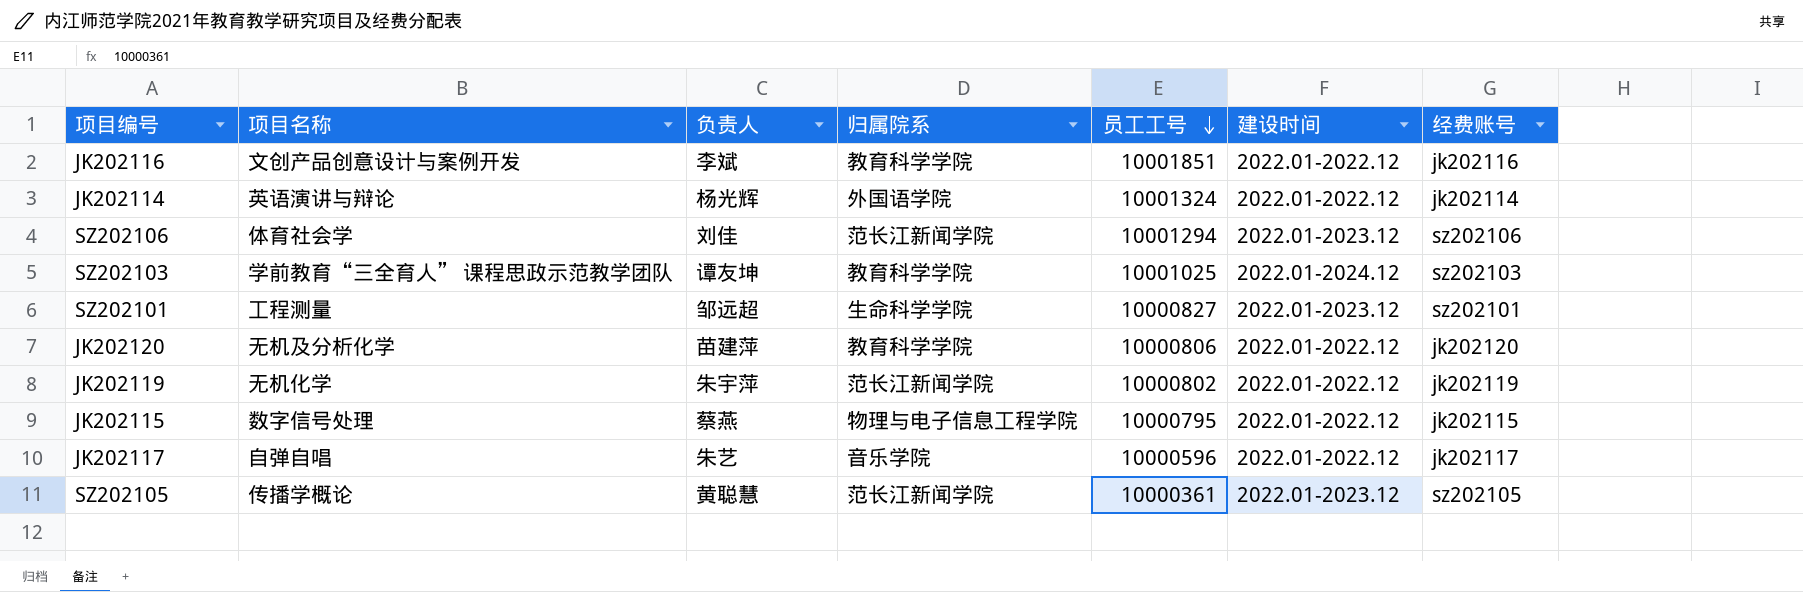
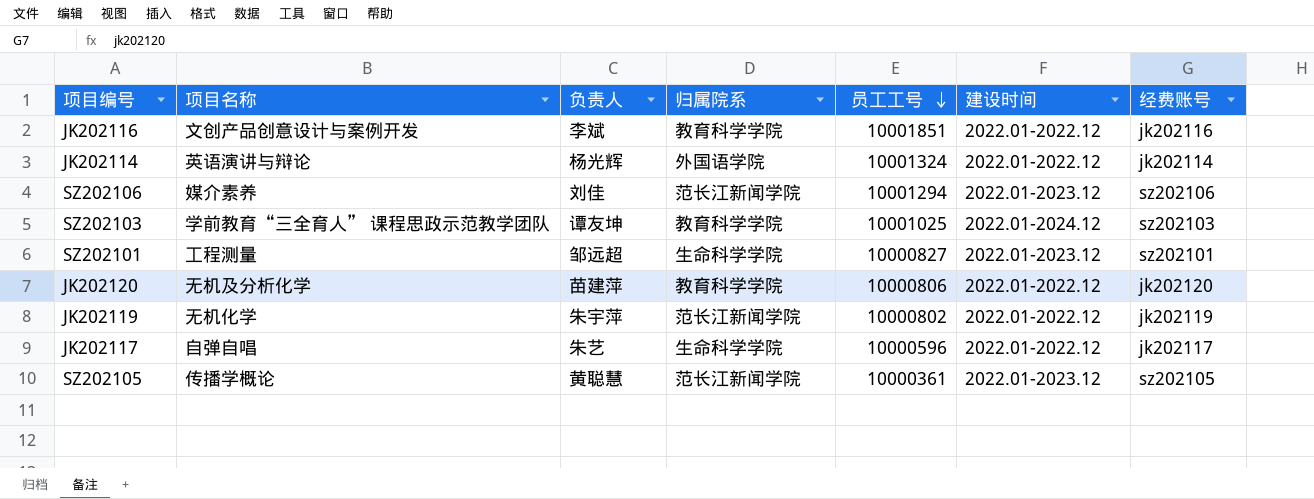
row JK202115: 数字信号处理 | 蔡燕 | 物理与电子信息工程学院 | 10000795 | 2022.01-2022.12 | jk202115 -> none
SZ202106 | 项目名称: 体育社会学 -> 媒介素养
JK202117 | 归属院系: 音乐学院 -> 生命科学学院

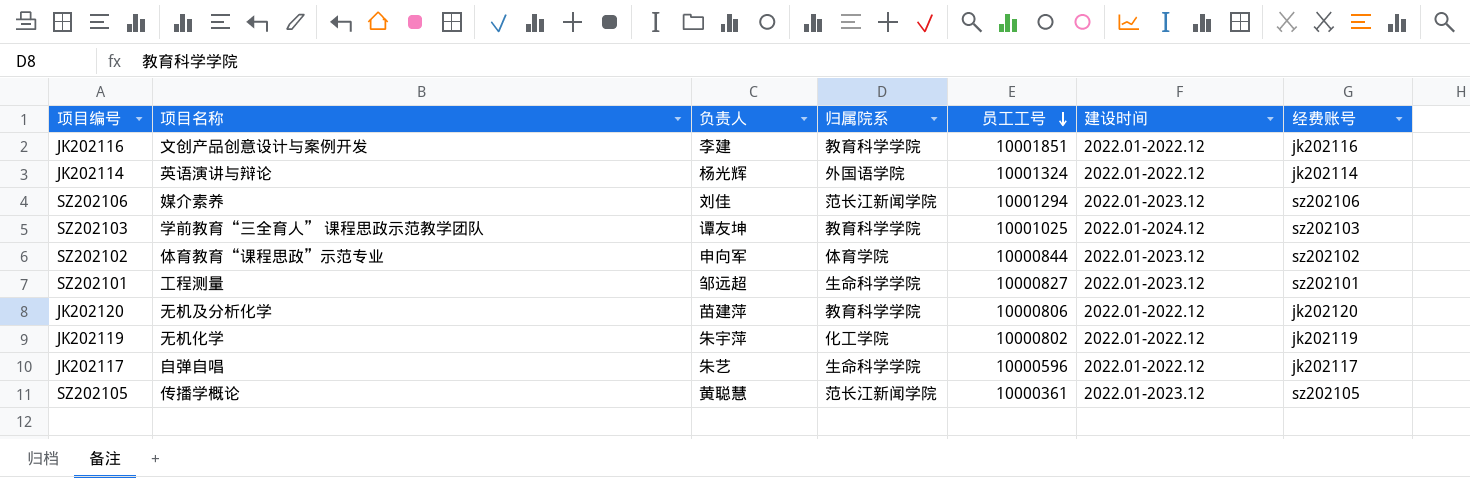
JK202116 | 负责人: 李斌 -> 李建
row SZ202102: none -> 体育教育“课程思政”示范专业 | 申向军 | 体育学院 | 10000844 | 2022.01-2023.12 | sz202102
JK202119 | 归属院系: 范长江新闻学院 -> 化工学院

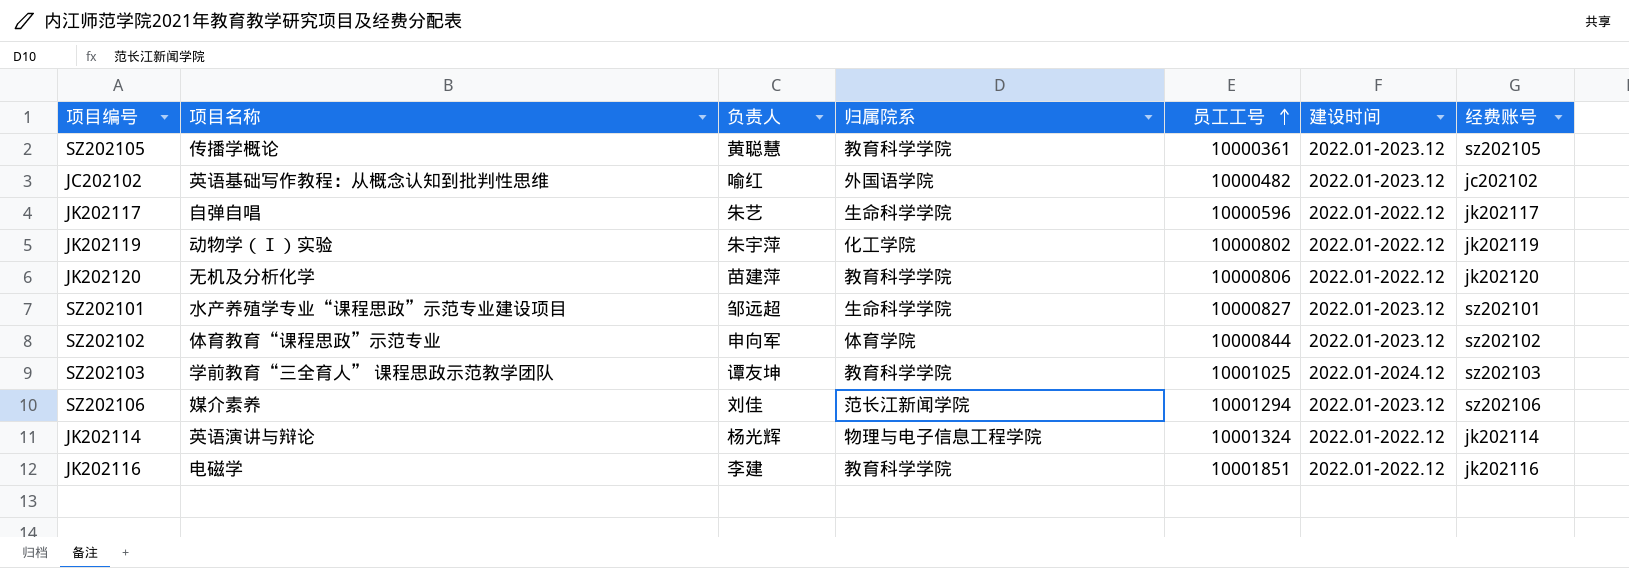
row order: 员工工号 descending -> 员工工号 ascending
SZ202105 | 归属院系: 范长江新闻学院 -> 教育科学学院
row JC202102: none -> 英语基础写作教程：从概念认知到批判性思维 | 喻红 | 外国语学院 | 10000482 | 2022.01-2023.12 | jc202102
JK202119 | 项目名称: 无机化学 -> 动物学（Ⅰ）实验
SZ202101 | 项目名称: 工程测量 -> 水产养殖学专业“课程思政”示范专业建设项目
JK202114 | 归属院系: 外国语学院 -> 物理与电子信息工程学院
JK202116 | 项目名称: 文创产品创意设计与案例开发 -> 电磁学

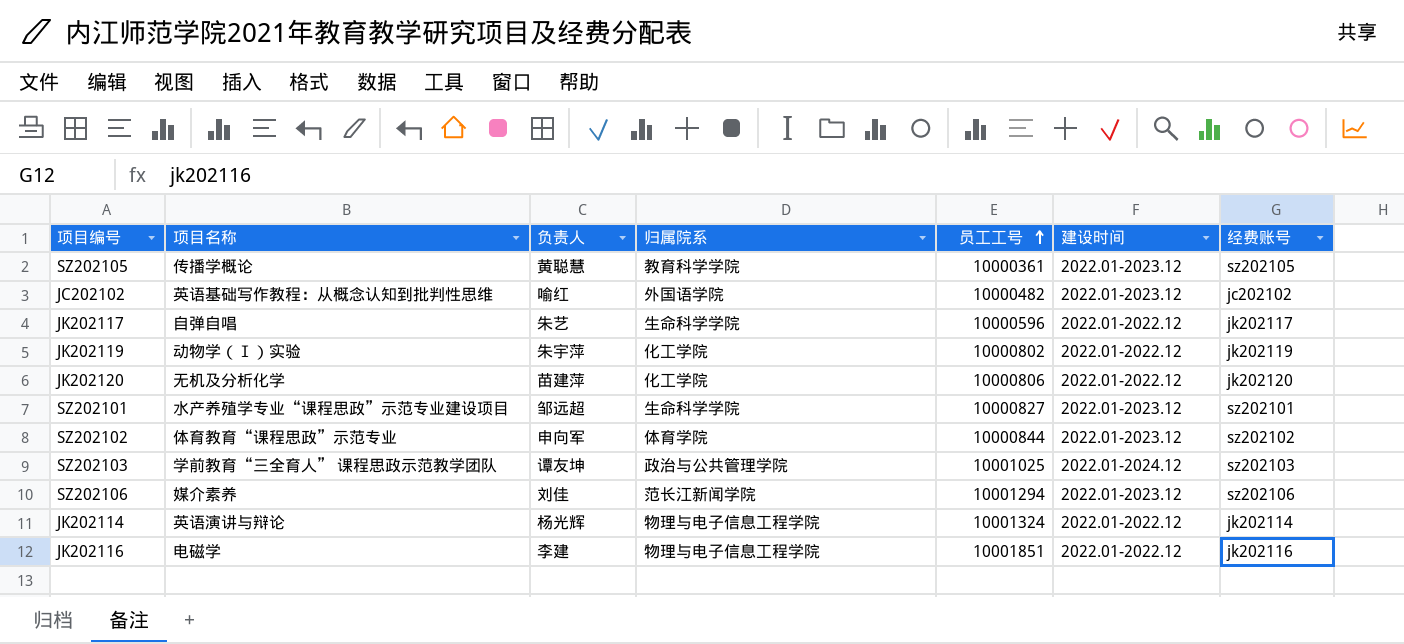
JK202120 | 归属院系: 教育科学学院 -> 化工学院
SZ202103 | 归属院系: 教育科学学院 -> 政治与公共管理学院
JK202116 | 归属院系: 教育科学学院 -> 物理与电子信息工程学院

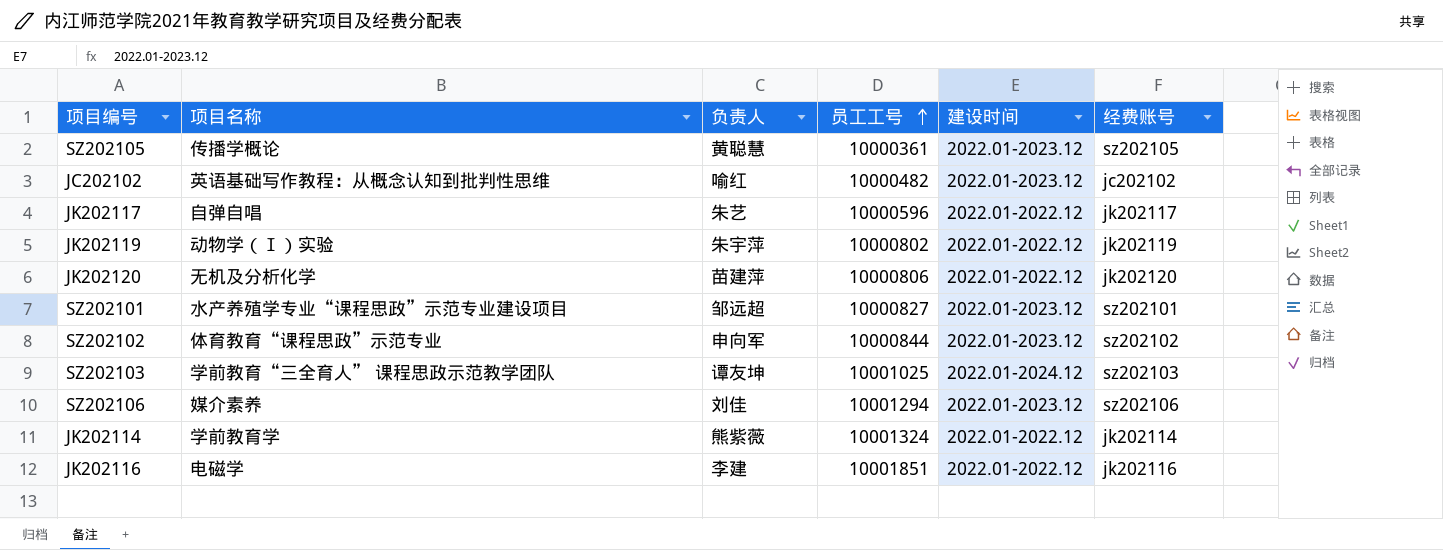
column 归属院系 | position: 4 -> none
JK202114 | 项目名称: 英语演讲与辩论 -> 学前教育学
JK202114 | 负责人: 杨光辉 -> 熊紫薇

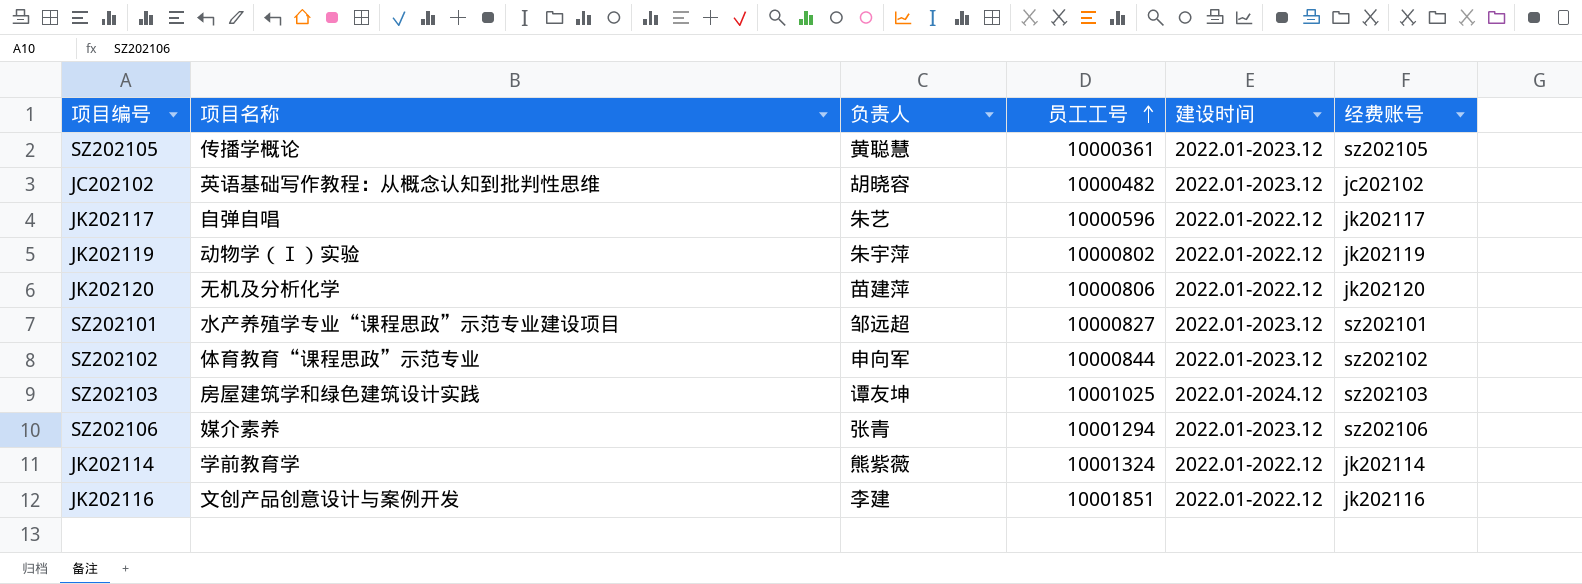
JC202102 | 负责人: 喻红 -> 胡晓容
SZ202103 | 项目名称: 学前教育“三全育人” 课程思政示范教学团队 -> 房屋建筑学和绿色建筑设计实践
SZ202106 | 负责人: 刘佳 -> 张青
JK202116 | 项目名称: 电磁学 -> 文创产品创意设计与案例开发

